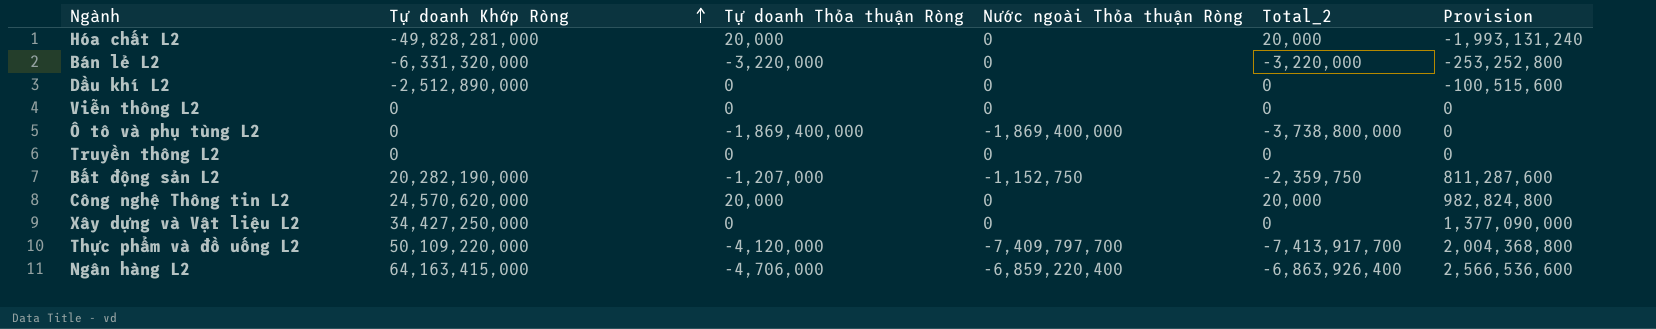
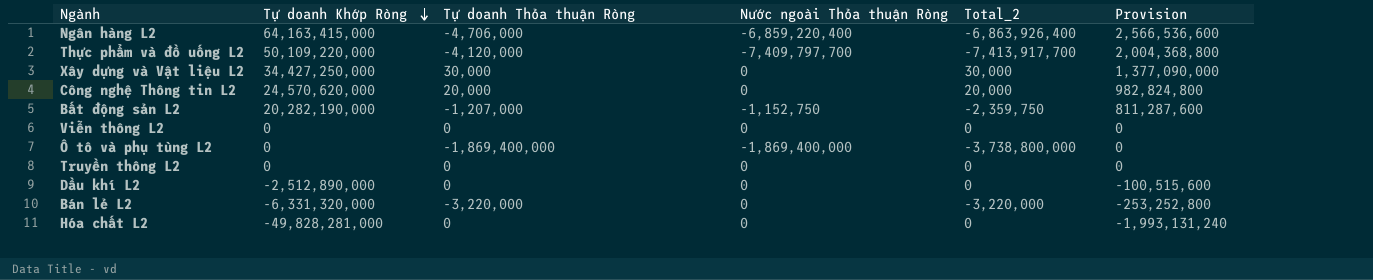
row order: Tự doanh Khớp Ròng ascending -> Tự doanh Khớp Ròng descending
Xây dựng và Vật liệu L2 | Tự doanh Thỏa thuận Ròng: 0 -> 30,000
Xây dựng và Vật liệu L2 | Total_2: 0 -> 30,000
Hóa chất L2 | Tự doanh Thỏa thuận Ròng: 20,000 -> 0
Hóa chất L2 | Total_2: 20,000 -> 0

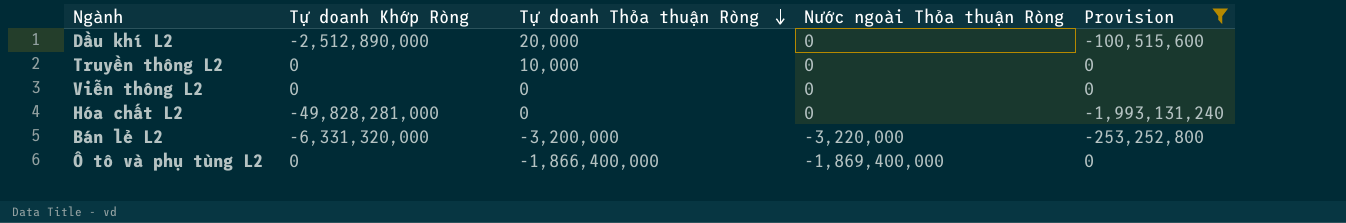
filter: none -> Provision <= 0
row order: Tự doanh Khớp Ròng descending -> Tự doanh Thỏa thuận Ròng descending
column Total_2 | formula: [Tự doanh Thỏa thuận Ròng] + [Nước ngoài Thỏa thuận Ròng] -> none
Dầu khí L2 | Tự doanh Thỏa thuận Ròng: 0 -> 20,000
Truyền thông L2 | Tự doanh Thỏa thuận Ròng: 0 -> 10,000
Bán lẻ L2 | Tự doanh Thỏa thuận Ròng: -3,220,000 -> -3,200,000
Bán lẻ L2 | Nước ngoài Thỏa thuận Ròng: 0 -> -3,220,000
Ô tô và phụ tùng L2 | Tự doanh Thỏa thuận Ròng: -1,869,400,000 -> -1,866,400,000

